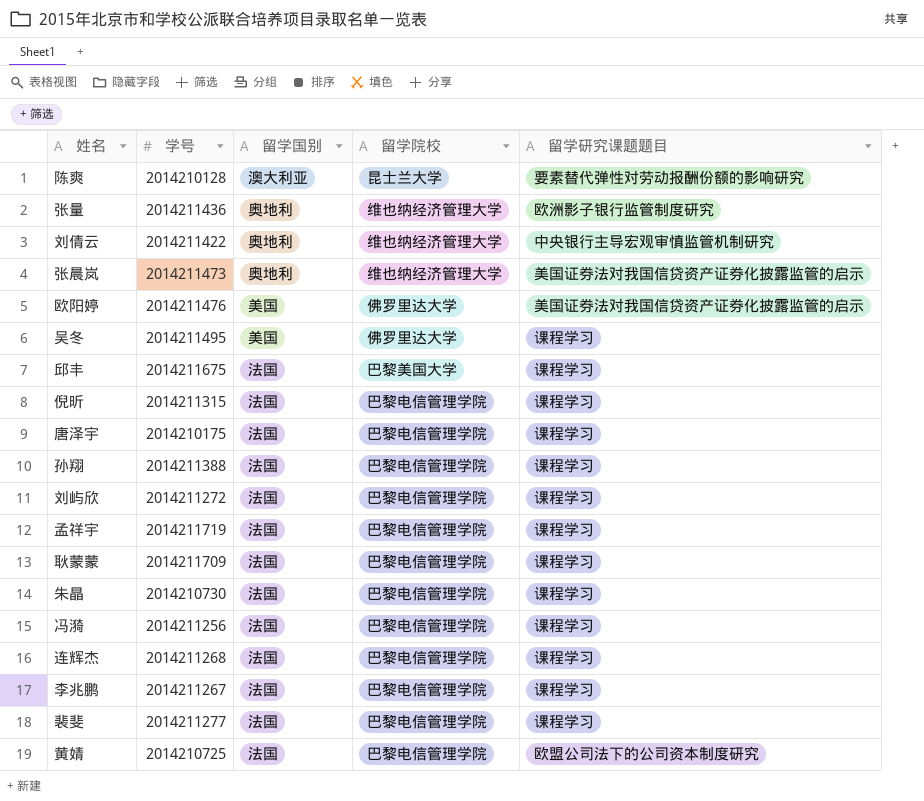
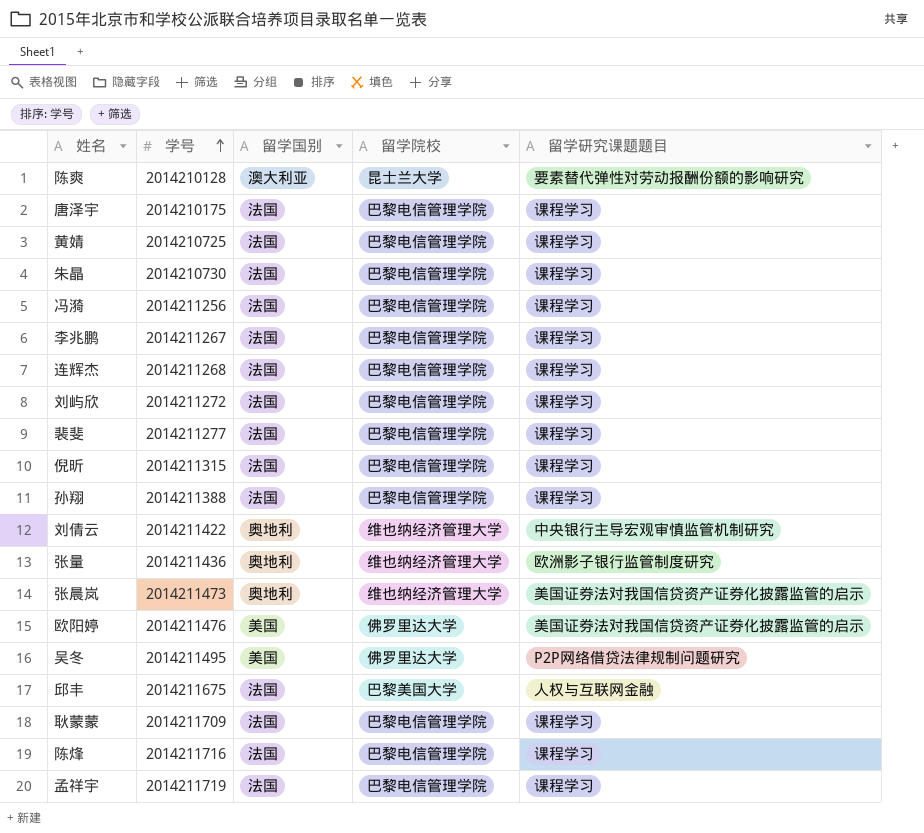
row order: none -> 学号 ascending
黄婧 | 留学研究课题题目: 欧盟公司法下的公司资本制度研究 -> 课程学习
吴冬 | 留学研究课题题目: 课程学习 -> P2P网络借贷法律规制问题研究
邱丰 | 留学研究课题题目: 课程学习 -> 人权与互联网金融
row 陈烽: none -> 2014211716 | 法国 | 巴黎电信管理学院 | 课程学习

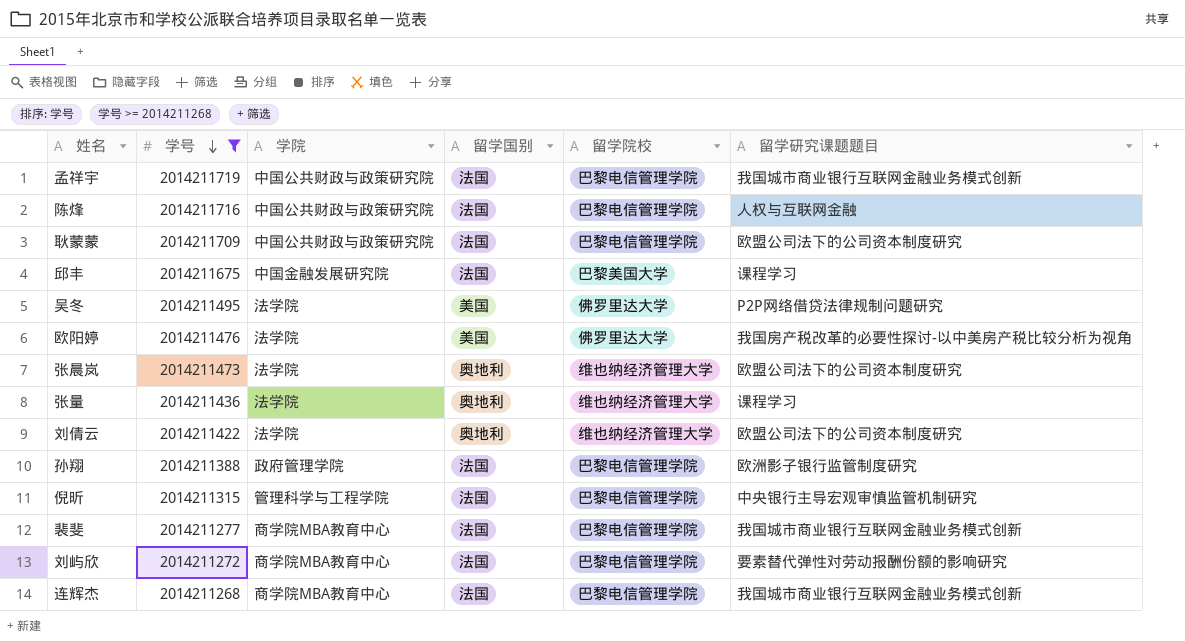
filter: none -> 学号 >= 2014211268
row order: 学号 ascending -> 学号 descending
column 学院 | position: none -> 3
孟祥宇 | 留学研究课题题目: 课程学习 -> 我国城市商业银行互联网金融业务模式创新
陈烽 | 留学研究课题题目: 课程学习 -> 人权与互联网金融
耿蒙蒙 | 留学研究课题题目: 课程学习 -> 欧盟公司法下的公司资本制度研究
邱丰 | 留学研究课题题目: 人权与互联网金融 -> 课程学习
欧阳婷 | 留学研究课题题目: 美国证券法对我国信贷资产证券化披露监管的启示 -> 我国房产税改革的必要性探讨-以中美房产税比较分析为视角
张晨岚 | 留学研究课题题目: 美国证券法对我国信贷资产证券化披露监管的启示 -> 欧盟公司法下的公司资本制度研究
张量 | 留学研究课题题目: 欧洲影子银行监管制度研究 -> 课程学习
刘倩云 | 留学研究课题题目: 中央银行主导宏观审慎监管机制研究 -> 欧盟公司法下的公司资本制度研究
孙翔 | 留学研究课题题目: 课程学习 -> 欧洲影子银行监管制度研究
倪昕 | 留学研究课题题目: 课程学习 -> 中央银行主导宏观审慎监管机制研究
裴斐 | 留学研究课题题目: 课程学习 -> 我国城市商业银行互联网金融业务模式创新
刘屿欣 | 留学研究课题题目: 课程学习 -> 要素替代弹性对劳动报酬份额的影响研究
连辉杰 | 留学研究课题题目: 课程学习 -> 我国城市商业银行互联网金融业务模式创新

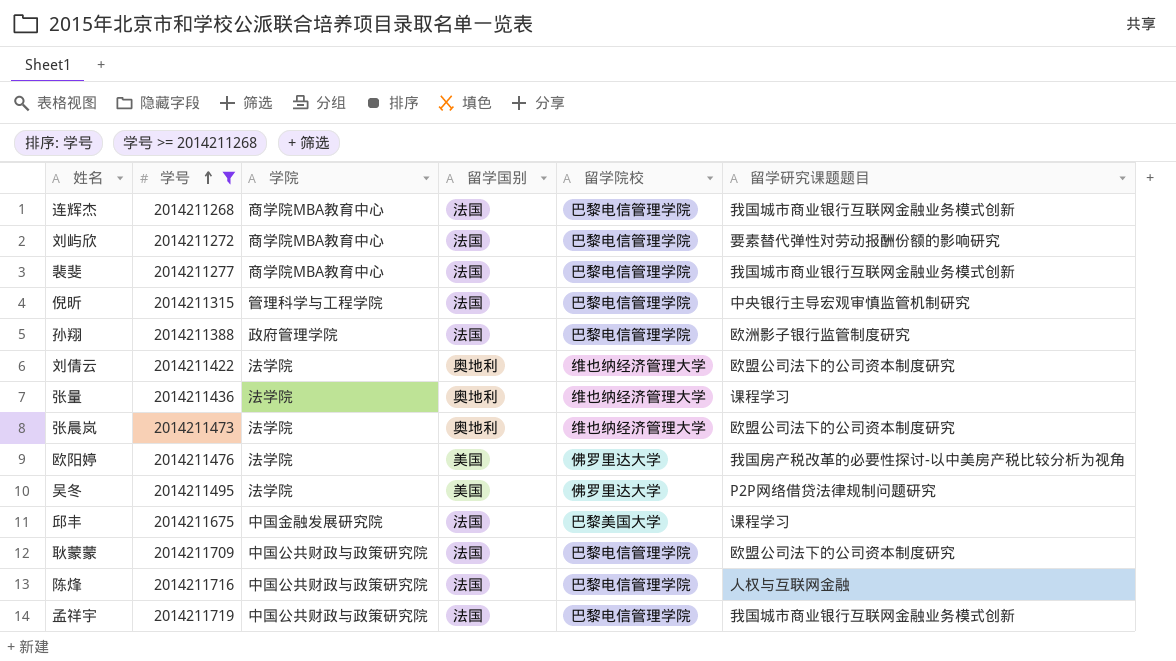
row order: 学号 descending -> 学号 ascending

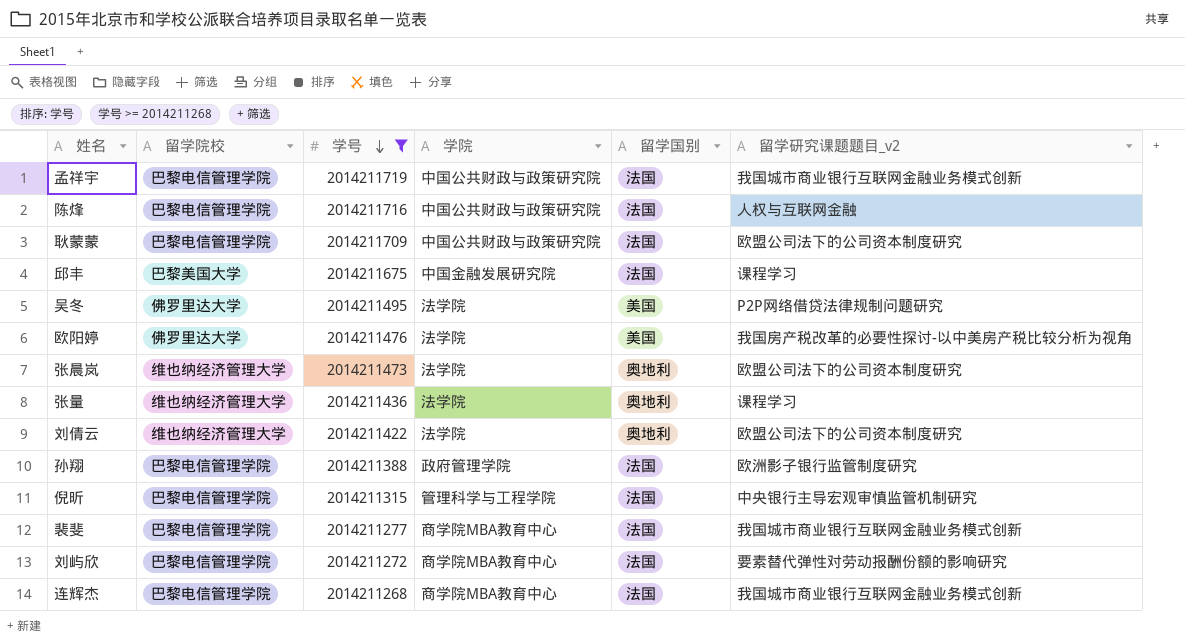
row order: 学号 ascending -> 学号 descending
column 留学院校 | position: 5 -> 2
column name: 留学研究课题题目 -> 留学研究课题题目_v2

